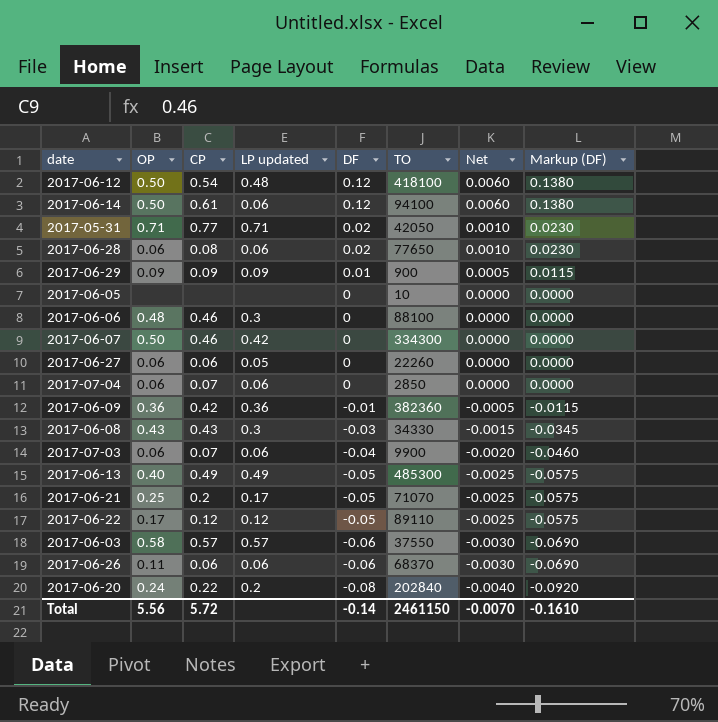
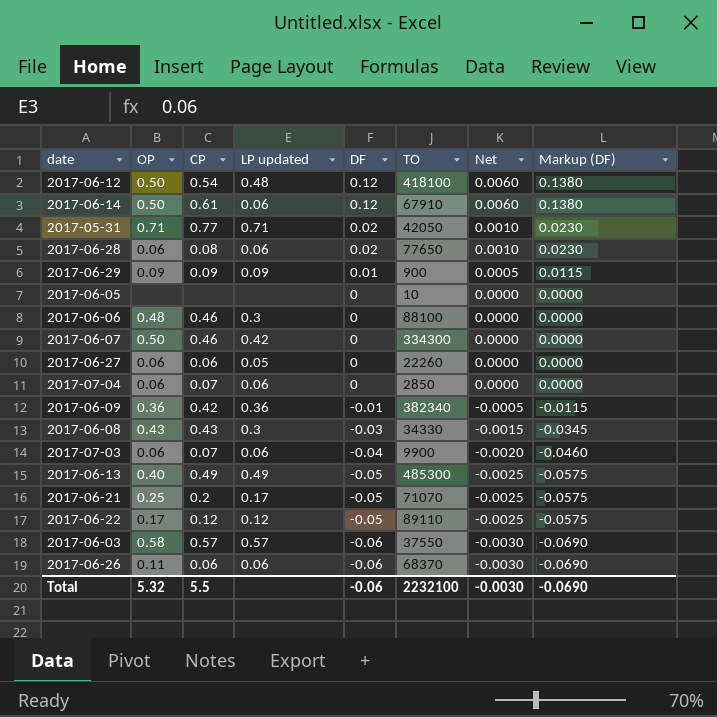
row 2017-06-20: 0.24 | 0.22 | 0.2 | -0.08 | 202840 | -0.0040 | -0.0920 -> none
2017-06-14 | TO: 94100 -> 67910
2017-06-09 | TO: 382360 -> 382340
Total | OP: 5.56 -> 5.32
Total | CP: 5.72 -> 5.5
Total | DF: -0.14 -> -0.06
Total | TO: 2461150 -> 2232100
Total | Net: -0.0070 -> -0.0030
Total | Markup (DF): -0.1610 -> -0.0690

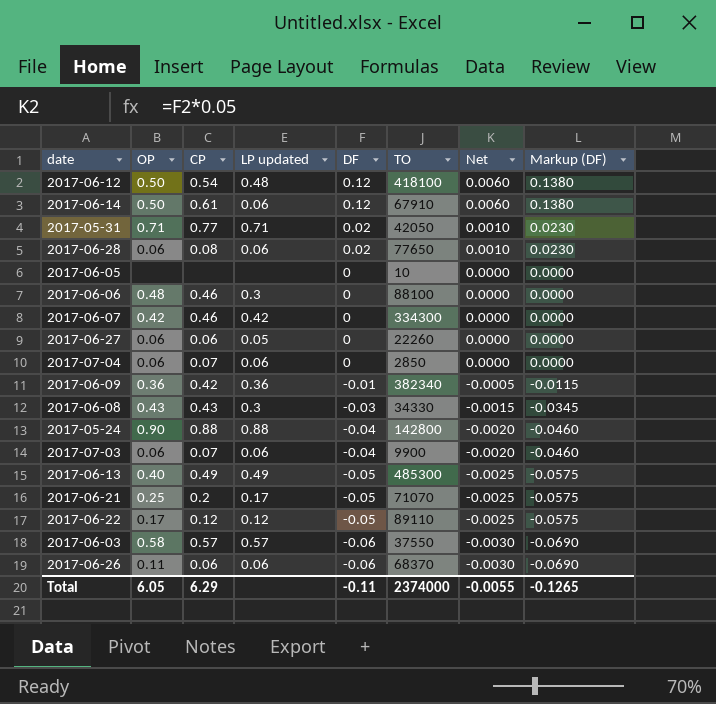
row 2017-06-29: 0.09 | 0.09 | 0.09 | 0.01 | 900 | 0.0005 | 0.0115 -> none
2017-06-07 | OP: 0.50 -> 0.42
row 2017-05-24: none -> 0.90 | 0.88 | 0.88 | -0.04 | 142800 | -0.0020 | -0.0460
Total | OP: 5.32 -> 6.05
Total | CP: 5.5 -> 6.29
Total | DF: -0.06 -> -0.11
Total | TO: 2232100 -> 2374000
Total | Net: -0.0030 -> -0.0055
Total | Markup (DF): -0.0690 -> -0.1265

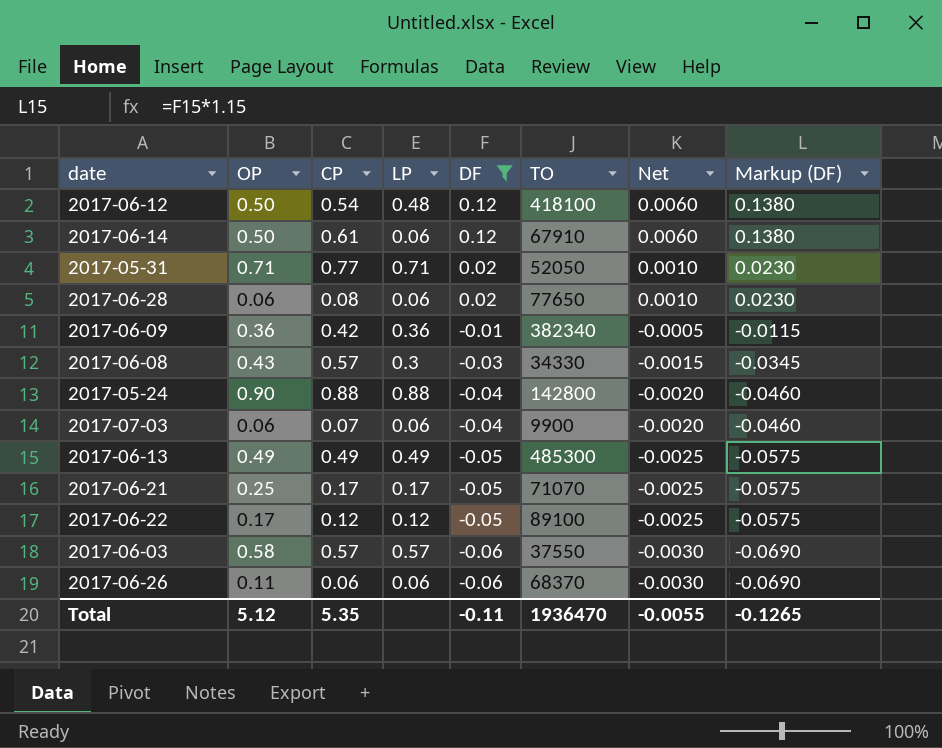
filter: none -> DF != 0
column name: LP updated -> LP
2017-05-31 | TO: 42050 -> 52050
2017-06-08 | CP: 0.43 -> 0.57
2017-06-13 | OP: 0.40 -> 0.49
2017-06-21 | CP: 0.2 -> 0.17
2017-06-22 | TO: 89110 -> 89100
Total | OP: 6.05 -> 5.12
Total | CP: 6.29 -> 5.35
Total | TO: 2374000 -> 1936470

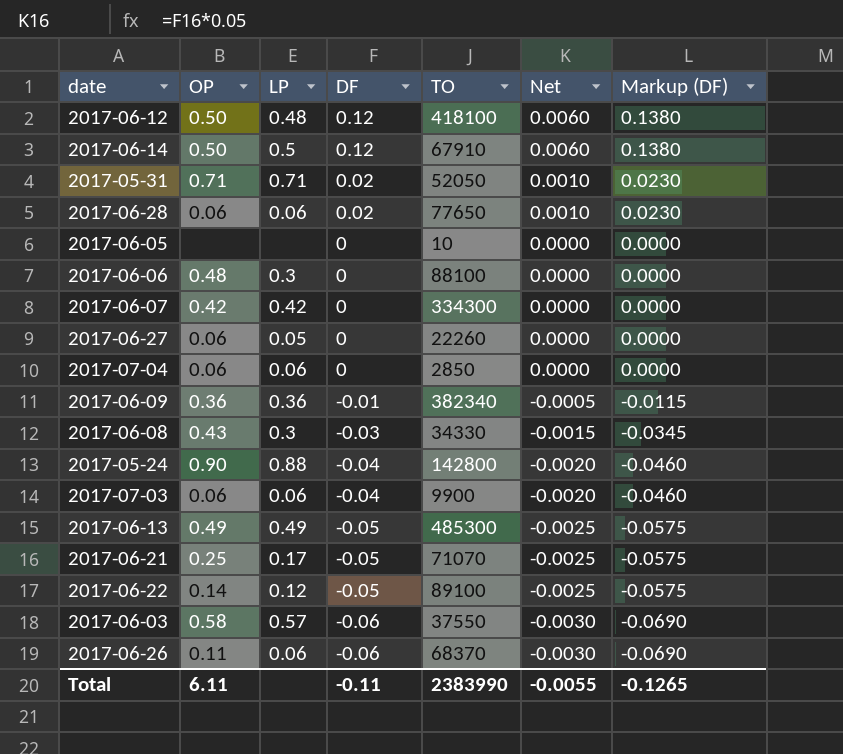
filter: DF != 0 -> none
column CP | position: 3 -> none
2017-06-14 | LP: 0.06 -> 0.5
2017-06-22 | OP: 0.17 -> 0.14
Total | OP: 5.12 -> 6.11
Total | TO: 1936470 -> 2383990

